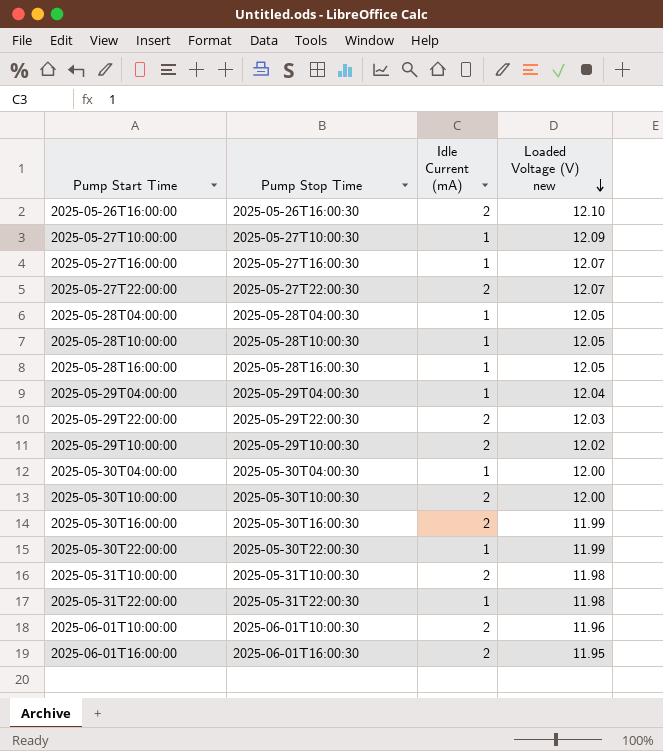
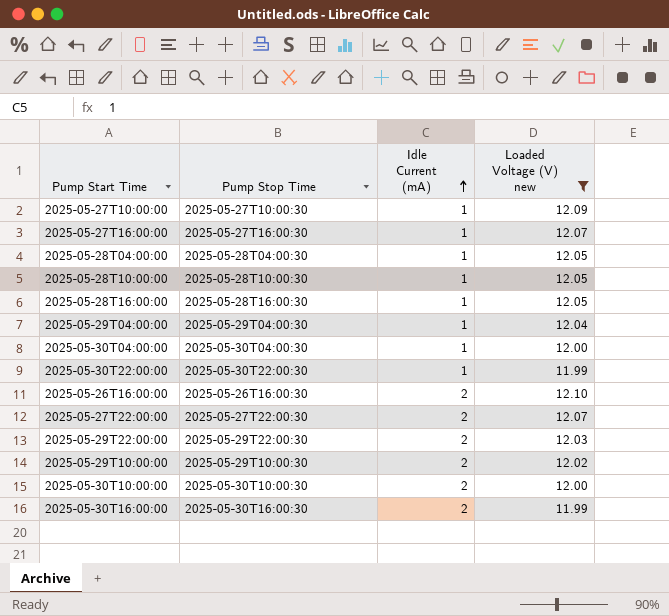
filter: none -> Loaded Voltage (V) new >= 11.99
row order: Loaded Voltage (V) new descending -> Idle Current (mA) ascending

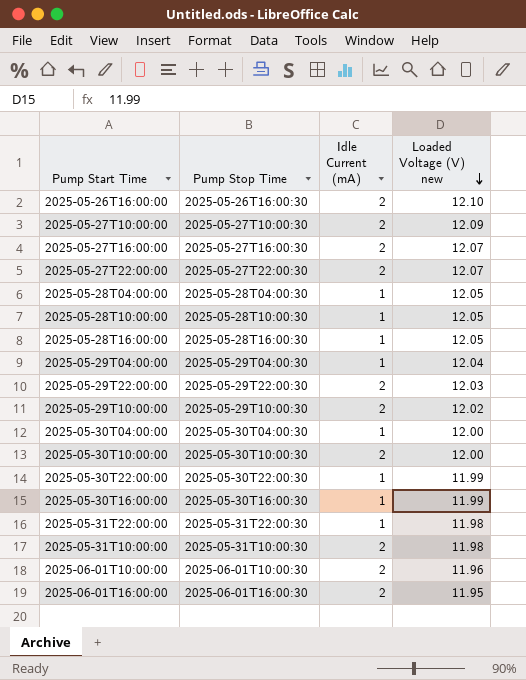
filter: Loaded Voltage (V) new >= 11.99 -> none
row order: Idle Current (mA) ascending -> Loaded Voltage (V) new descending
2025-05-27T10:00:00 | Idle Current (mA): 1 -> 2
2025-05-27T16:00:00 | Idle Current (mA): 1 -> 2
2025-05-30T16:00:00 | Idle Current (mA): 2 -> 1

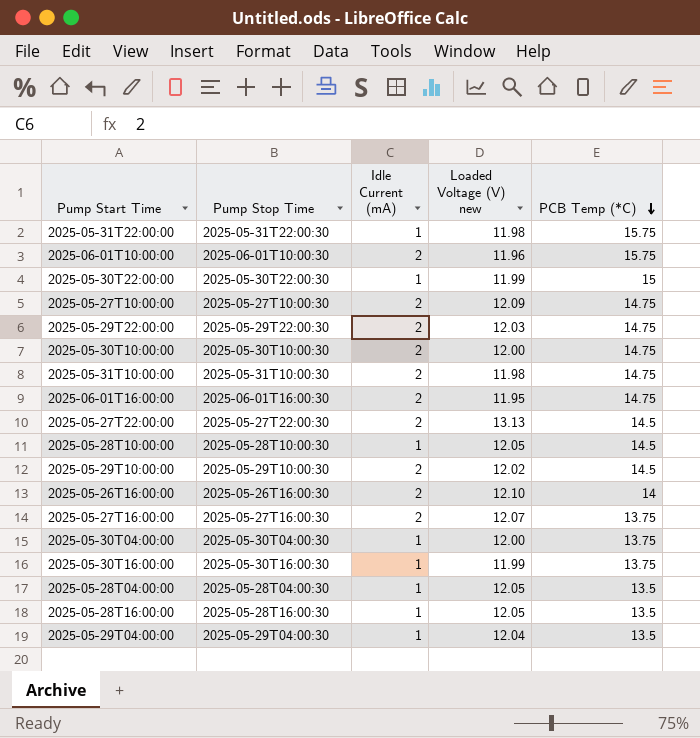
row order: Loaded Voltage (V) new descending -> PCB Temp (*C) descending
column PCB Temp (*C) | position: none -> 5
2025-05-27T22:00:00 | Loaded Voltage (V) new: 12.07 -> 13.13

